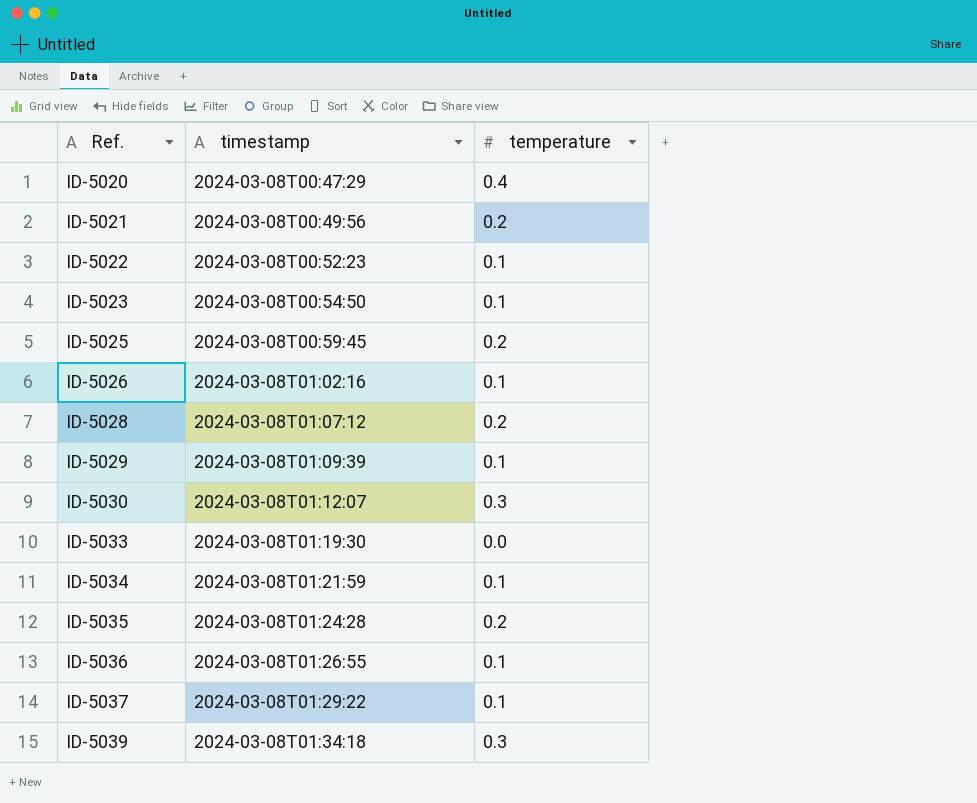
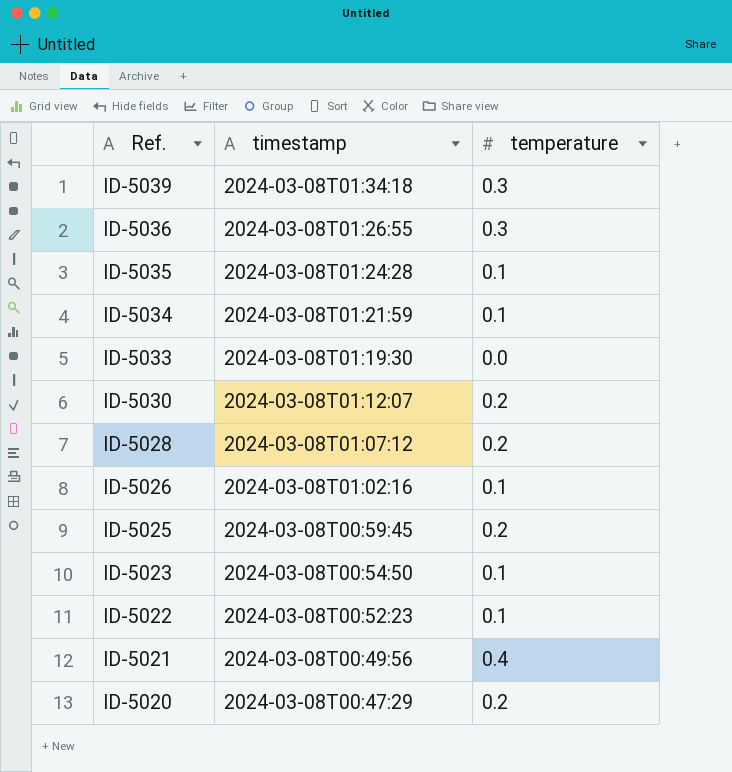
row order: Ref. ascending -> Ref. descending
row ID-5029: 2024-03-08T01:09:39 | 0.1 -> none
row ID-5037: 2024-03-08T01:29:22 | 0.1 -> none
ID-5036 | temperature: 0.1 -> 0.3
ID-5035 | temperature: 0.2 -> 0.1
ID-5030 | temperature: 0.3 -> 0.2
ID-5021 | temperature: 0.2 -> 0.4
ID-5020 | temperature: 0.4 -> 0.2

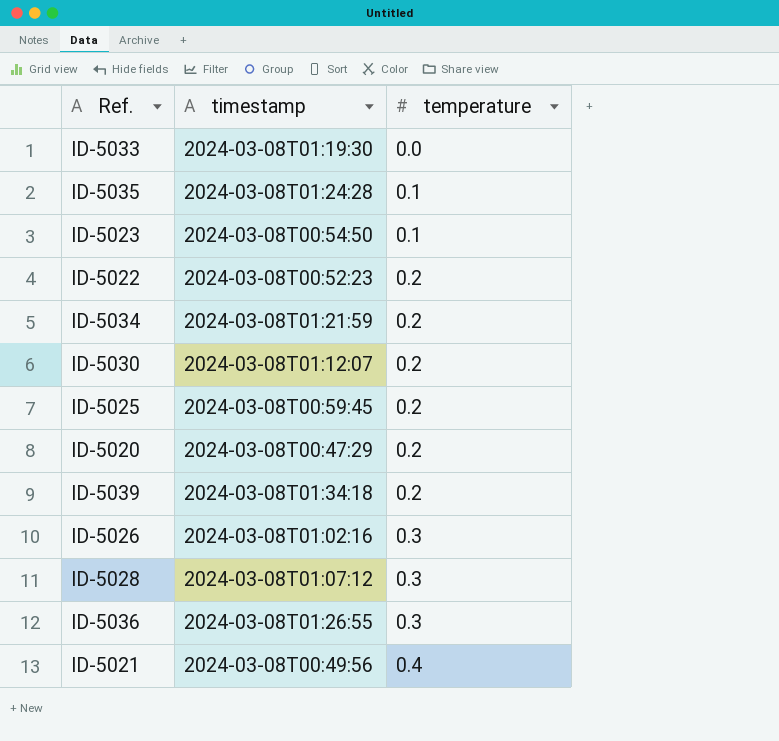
row order: Ref. descending -> temperature ascending
ID-5022 | temperature: 0.1 -> 0.2
ID-5034 | temperature: 0.1 -> 0.2
ID-5039 | temperature: 0.3 -> 0.2
ID-5026 | temperature: 0.1 -> 0.3
ID-5028 | temperature: 0.2 -> 0.3

